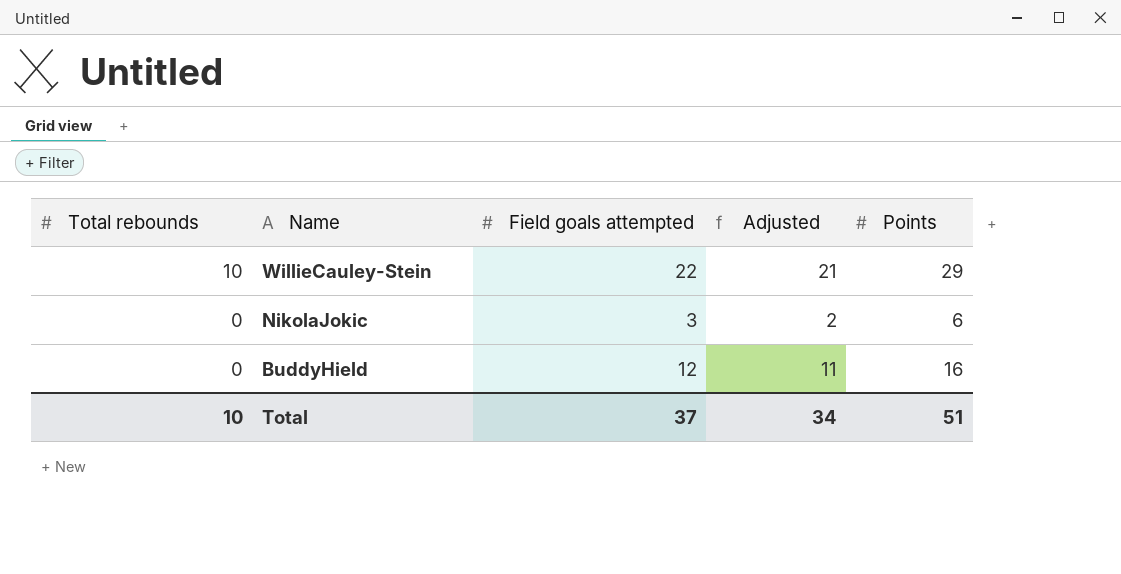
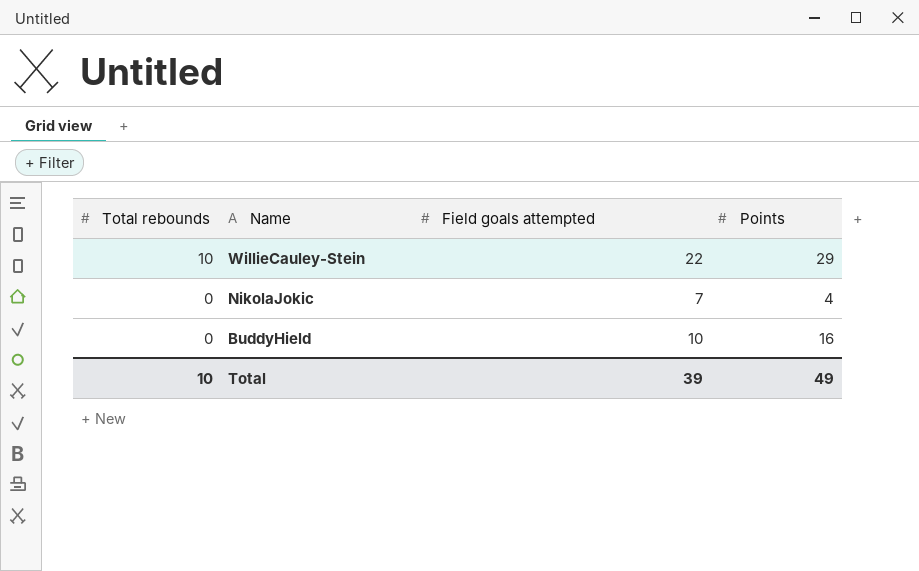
column Adjusted | formula: [Field goals attempted] - 1 -> none
NikolaJokic | Field goals attempted: 3 -> 7
NikolaJokic | Points: 6 -> 4
BuddyHield | Field goals attempted: 12 -> 10
Total | Field goals attempted: 37 -> 39
Total | Points: 51 -> 49

